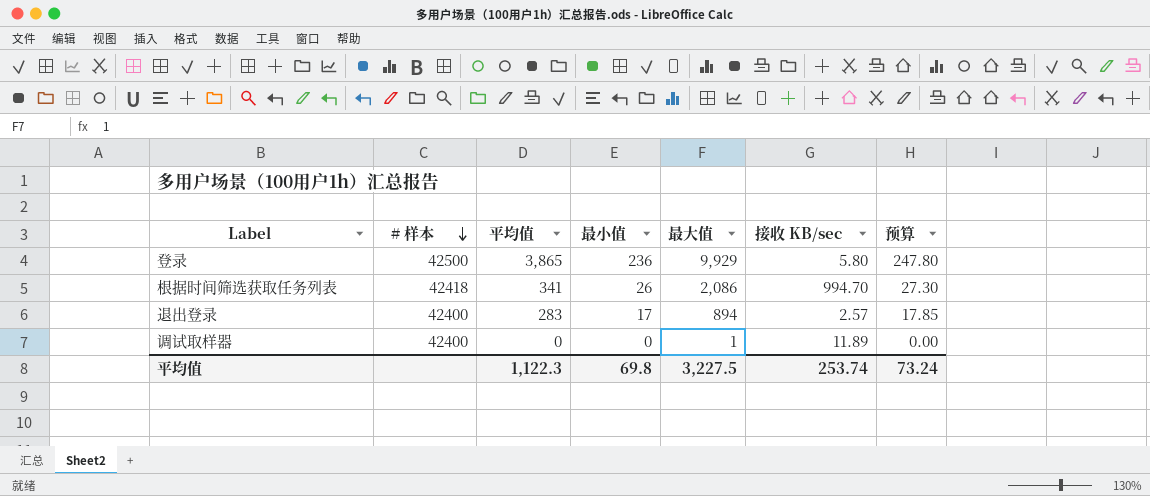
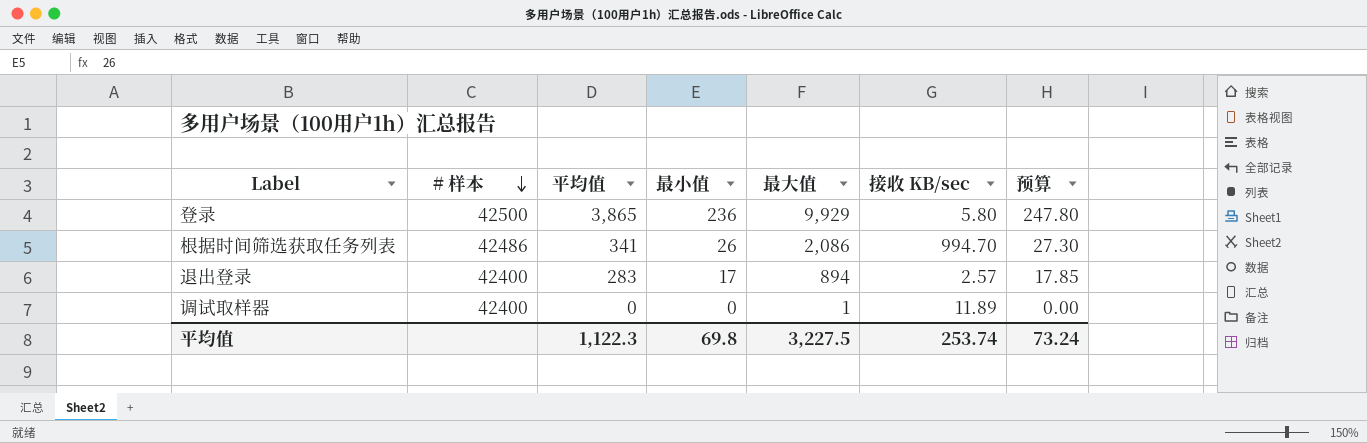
根据时间筛选获取任务列表 | # 样本: 42418 -> 42486

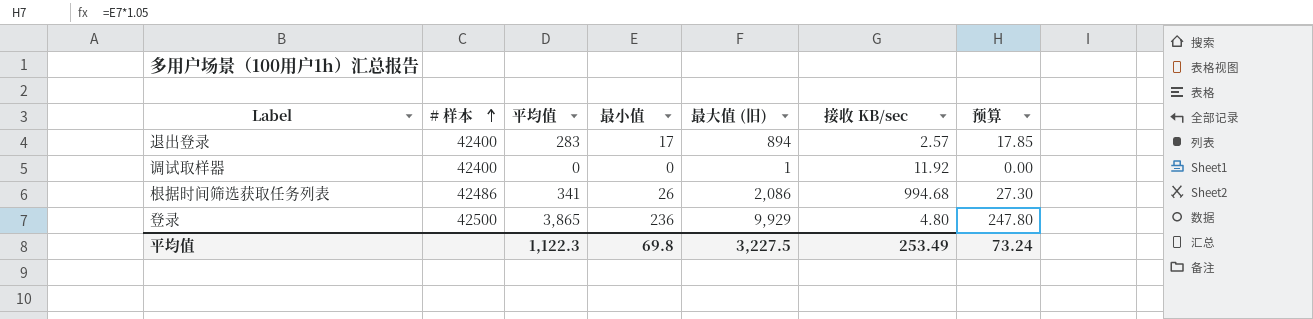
row order: # 样本 descending -> # 样本 ascending
column name: 最大值 -> 最大值 (旧)
调试取样器 | 接收 KB/sec: 11.89 -> 11.92
根据时间筛选获取任务列表 | 接收 KB/sec: 994.70 -> 994.68
登录 | 接收 KB/sec: 5.80 -> 4.80
平均值 | 接收 KB/sec: 253.74 -> 253.49

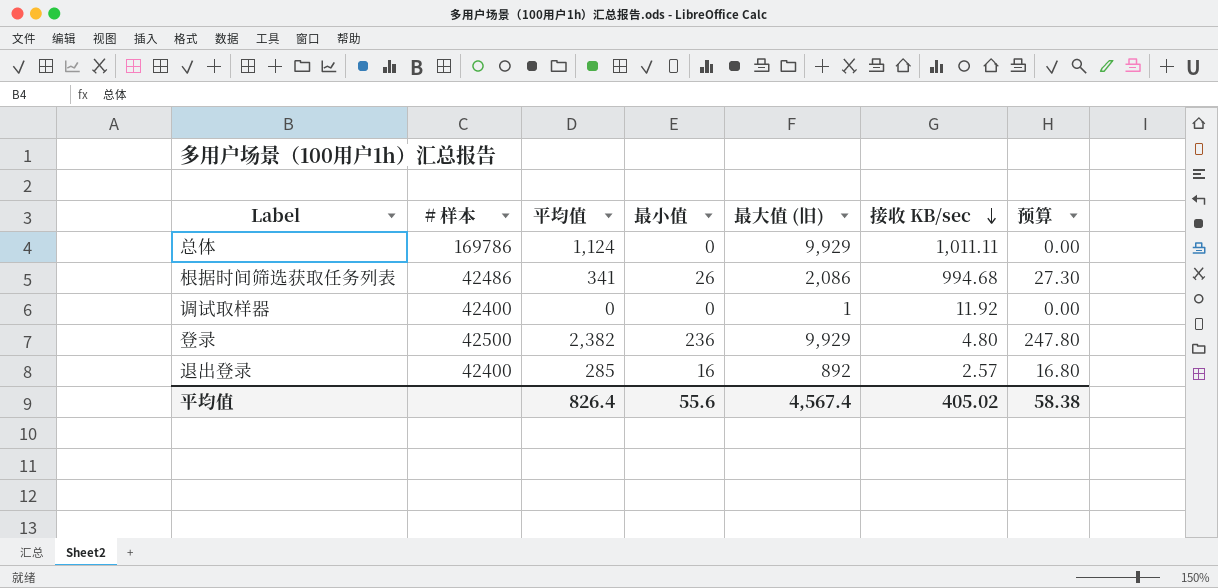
row order: # 样本 ascending -> 接收 KB/sec descending
row 总体: none -> 169786 | 1,124 | 0 | 9,929 | 1,011.11 | 0.00
登录 | 平均值: 3,865 -> 2,382
退出登录 | 平均值: 283 -> 285
退出登录 | 最小值: 17 -> 16
退出登录 | 最大值 (旧): 894 -> 892
退出登录 | 预算: 17.85 -> 16.80
平均值 | 平均值: 1,122.3 -> 826.4
平均值 | 最小值: 69.8 -> 55.6
平均值 | 最大值 (旧): 3,227.5 -> 4,567.4
平均值 | 接收 KB/sec: 253.49 -> 405.02
平均值 | 预算: 73.24 -> 58.38

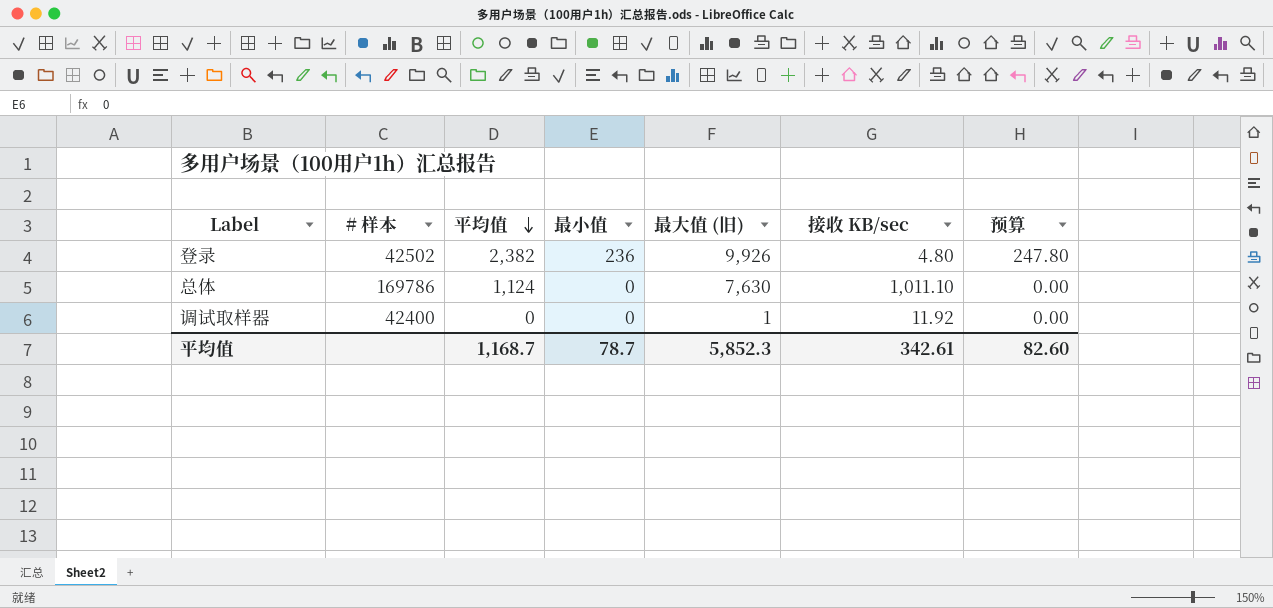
row order: 接收 KB/sec descending -> 平均值 descending
row 根据时间筛选获取任务列表: 42486 | 341 | 26 | 2,086 | 994.68 | 27.30 -> none
row 退出登录: 42400 | 285 | 16 | 892 | 2.57 | 16.80 -> none
登录 | # 样本: 42500 -> 42502
登录 | 最大值 (旧): 9,929 -> 9,926
总体 | 最大值 (旧): 9,929 -> 7,630
总体 | 接收 KB/sec: 1,011.11 -> 1,011.10
平均值 | 平均值: 826.4 -> 1,168.7
平均值 | 最小值: 55.6 -> 78.7
平均值 | 最大值 (旧): 4,567.4 -> 5,852.3
平均值 | 接收 KB/sec: 405.02 -> 342.61
平均值 | 预算: 58.38 -> 82.60

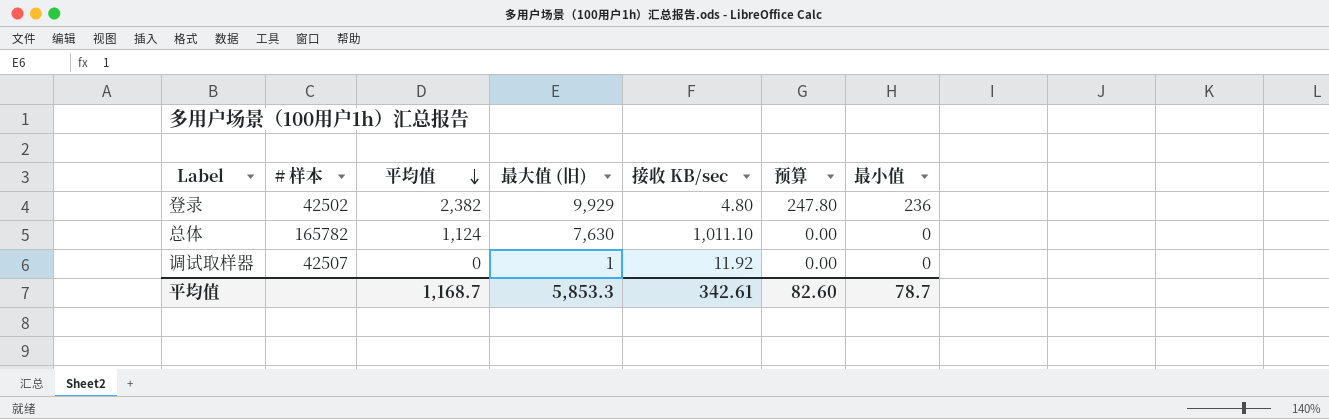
column 最小值 | position: 4 -> 7
登录 | 最大值 (旧): 9,926 -> 9,929
总体 | # 样本: 169786 -> 165782
调试取样器 | # 样本: 42400 -> 42507
平均值 | 最大值 (旧): 5,852.3 -> 5,853.3

